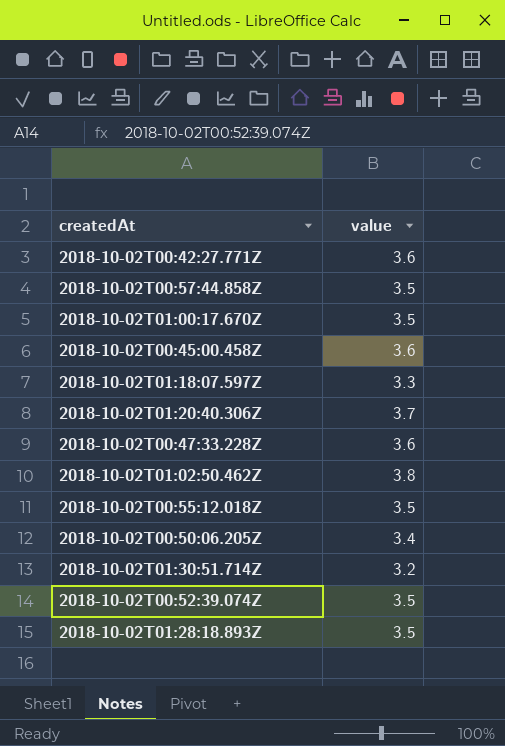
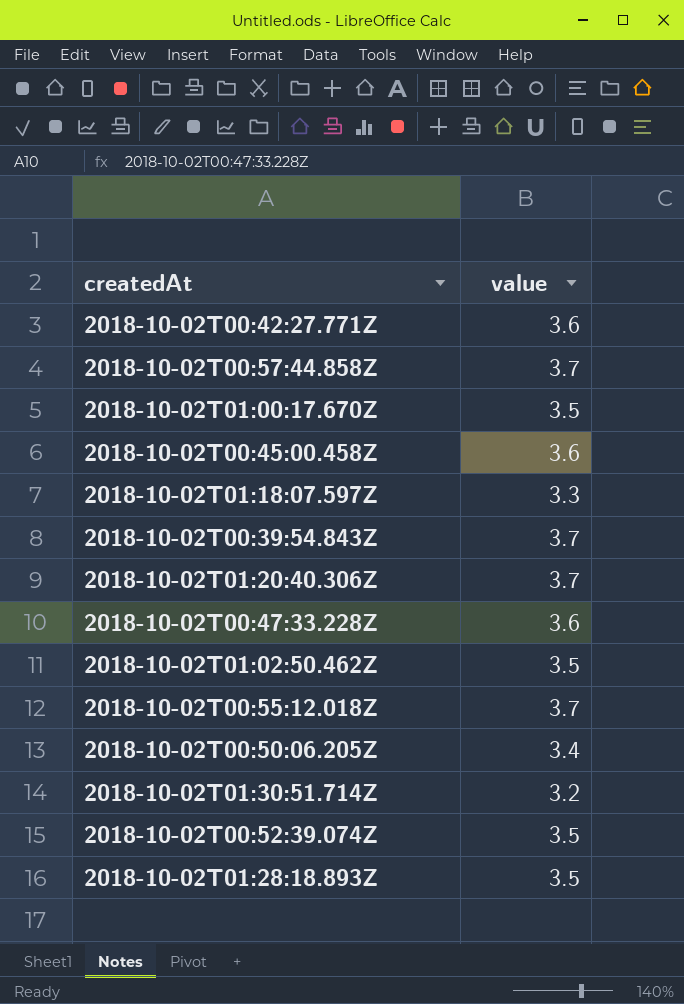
2018-10-02T00:57:44.858Z | value: 3.5 -> 3.7
row 2018-10-02T00:39:54.843Z: none -> 3.7
2018-10-02T01:02:50.462Z | value: 3.8 -> 3.5
2018-10-02T00:55:12.018Z | value: 3.5 -> 3.7

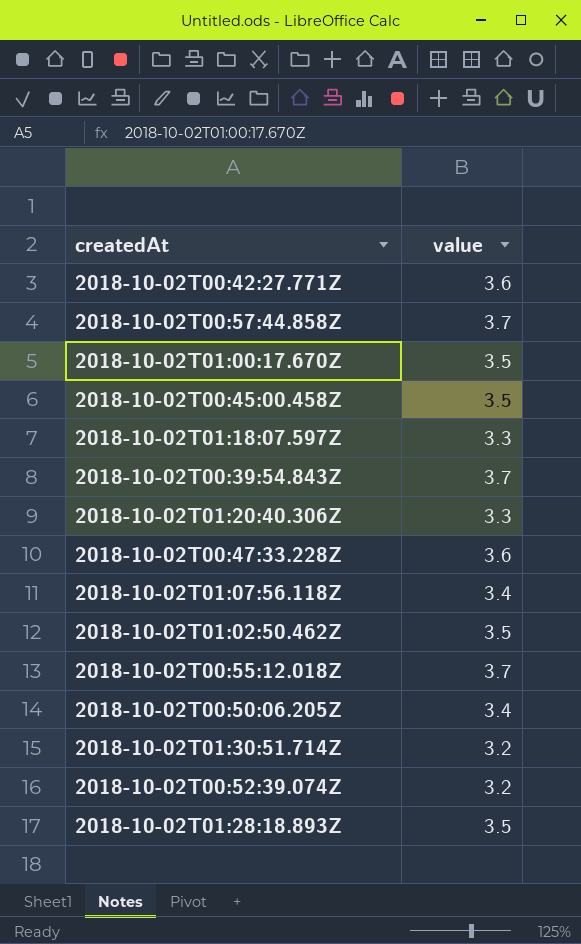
2018-10-02T00:45:00.458Z | value: 3.6 -> 3.5
2018-10-02T01:20:40.306Z | value: 3.7 -> 3.3
row 2018-10-02T01:07:56.118Z: none -> 3.4
2018-10-02T00:52:39.074Z | value: 3.5 -> 3.2

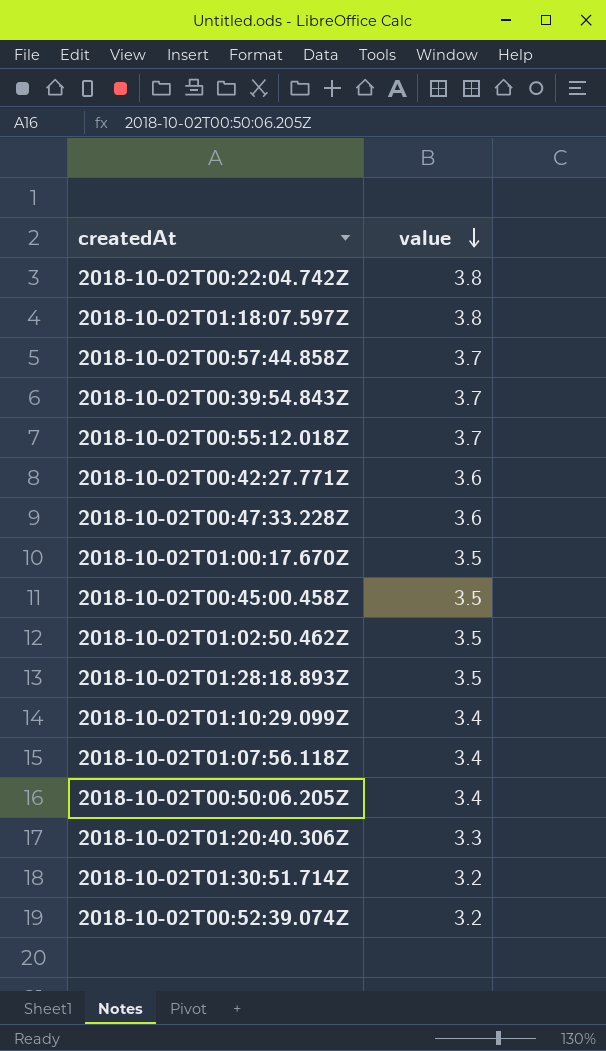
row order: none -> value descending
row 2018-10-02T00:22:04.742Z: none -> 3.8
2018-10-02T01:18:07.597Z | value: 3.3 -> 3.8
row 2018-10-02T01:10:29.099Z: none -> 3.4

